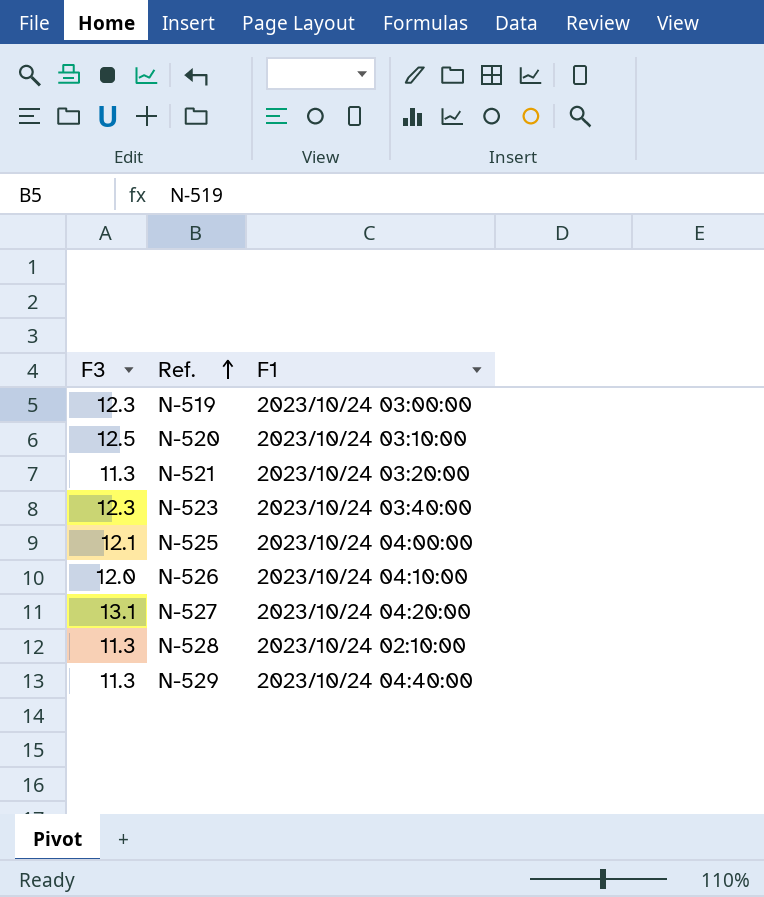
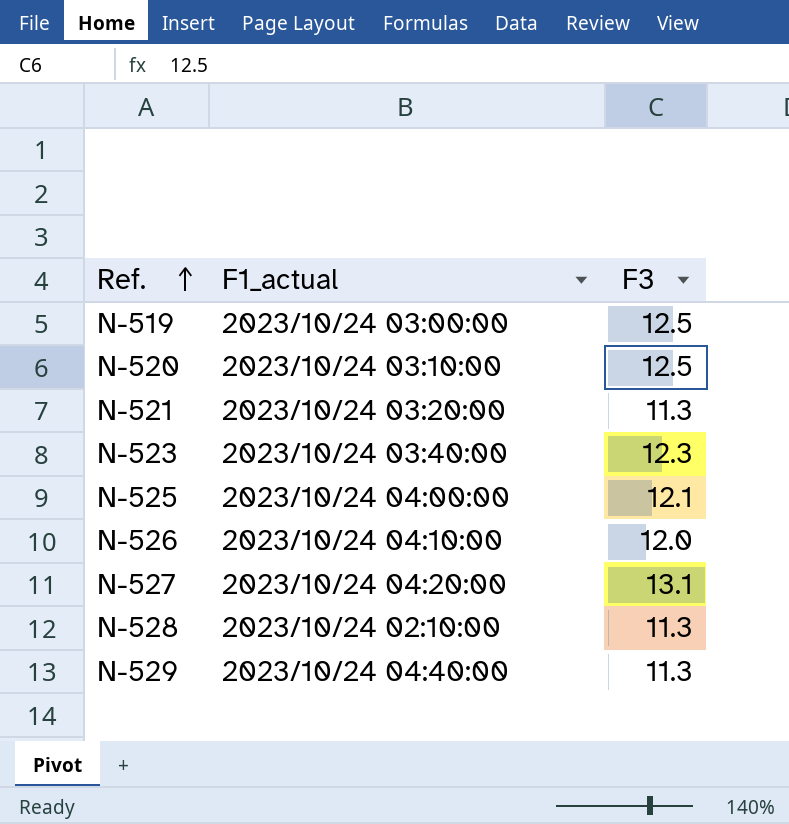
column name: F1 -> F1_actual
column F3 | position: 1 -> 3
N-519 | F3: 12.3 -> 12.5

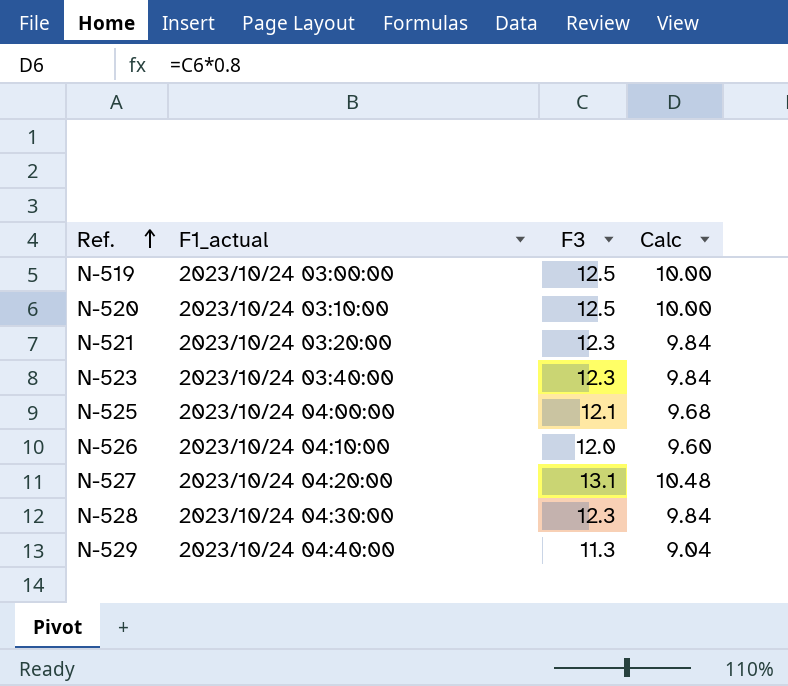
column Calc | formula: none -> [F3] * 0.8
N-521 | F3: 11.3 -> 12.3
N-528 | F1_actual: 2023/10/24 02:10:00 -> 2023/10/24 04:30:00
N-528 | F3: 11.3 -> 12.3

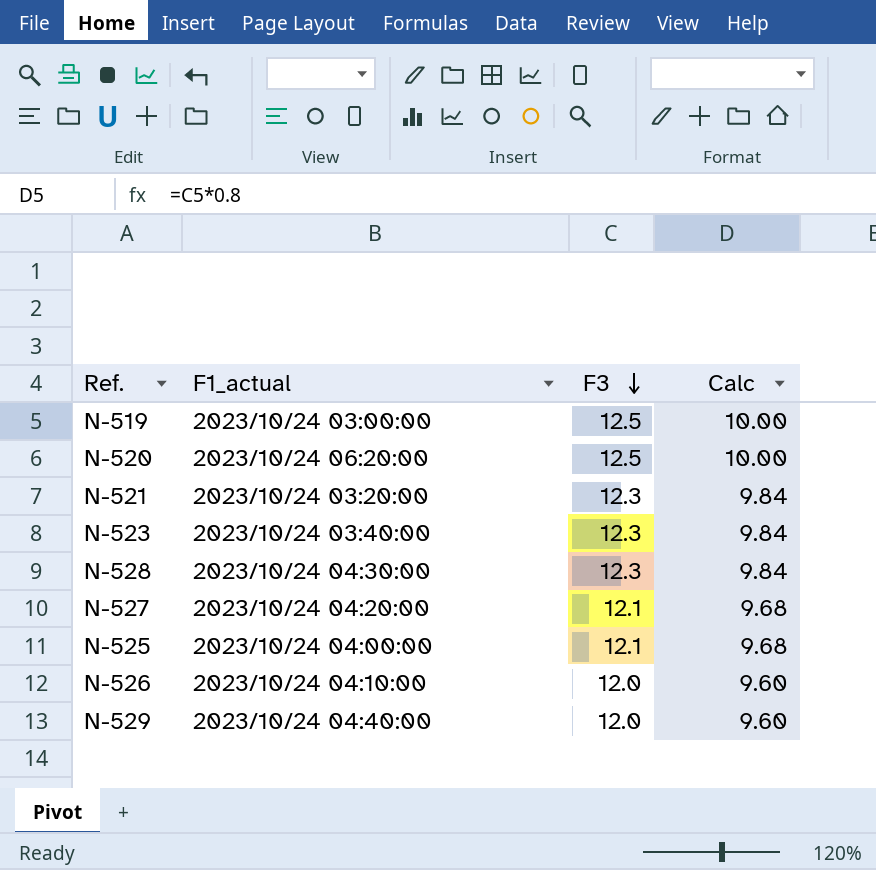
row order: Ref. ascending -> F3 descending
N-520 | F1_actual: 2023/10/24 03:10:00 -> 2023/10/24 06:20:00
N-527 | F3: 13.1 -> 12.1
N-527 | Calc: 10.48 -> 9.68
N-529 | F3: 11.3 -> 12.0
N-529 | Calc: 9.04 -> 9.60

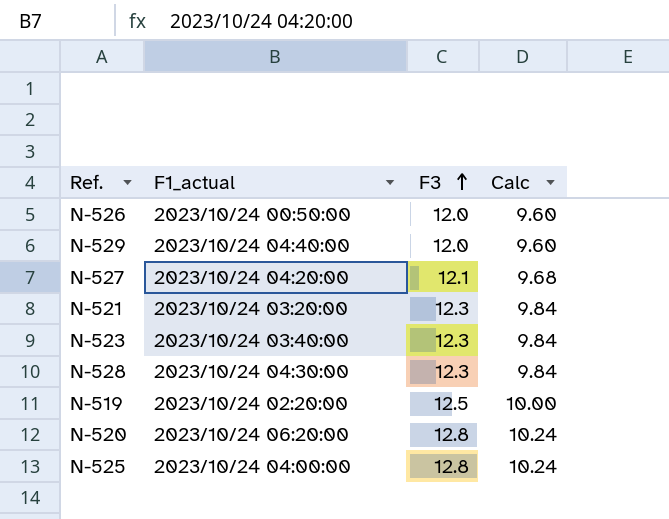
row order: F3 descending -> F3 ascending
N-526 | F1_actual: 2023/10/24 04:10:00 -> 2023/10/24 00:50:00
N-519 | F1_actual: 2023/10/24 03:00:00 -> 2023/10/24 02:20:00
N-520 | F3: 12.5 -> 12.8
N-520 | Calc: 10.00 -> 10.24
N-525 | F3: 12.1 -> 12.8
N-525 | Calc: 9.68 -> 10.24

